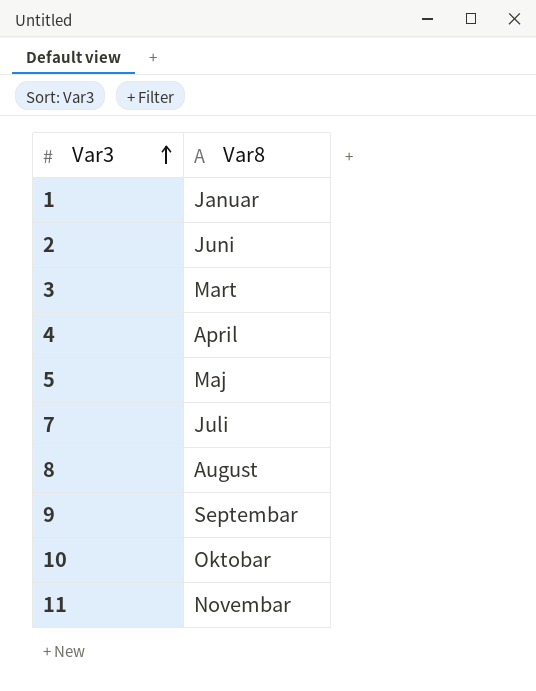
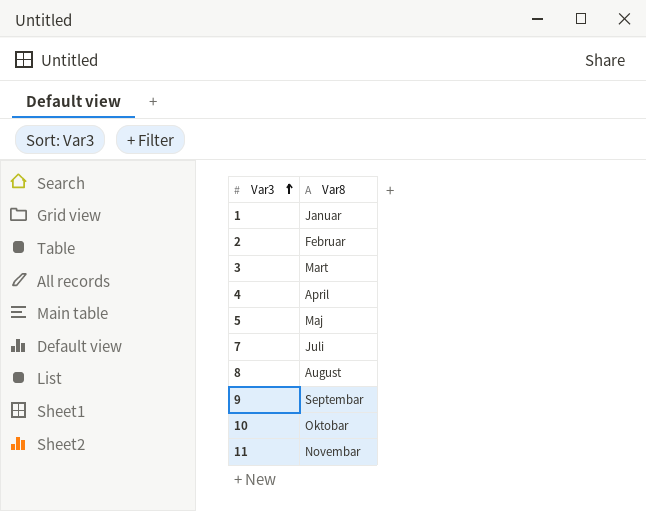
2 | Var8: Juni -> Februar

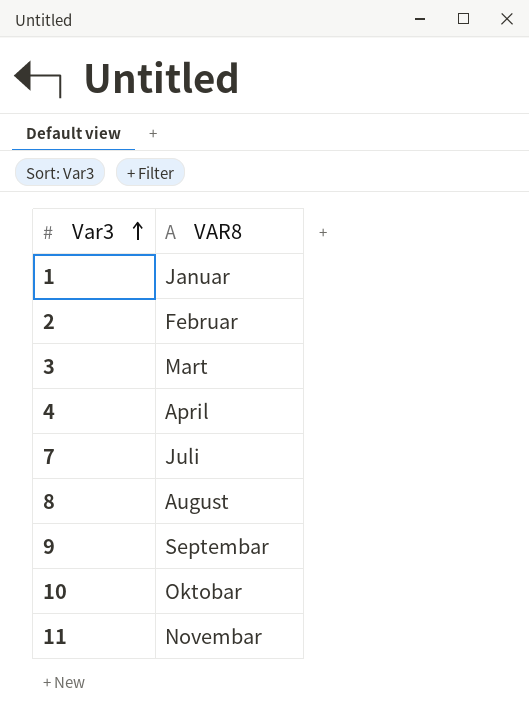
column name: Var8 -> VAR8
row 5: Maj -> none

